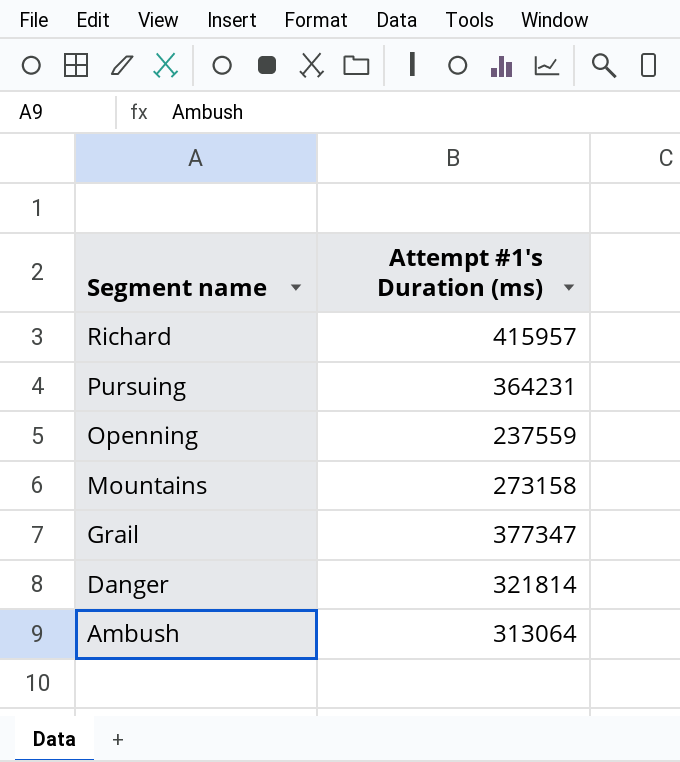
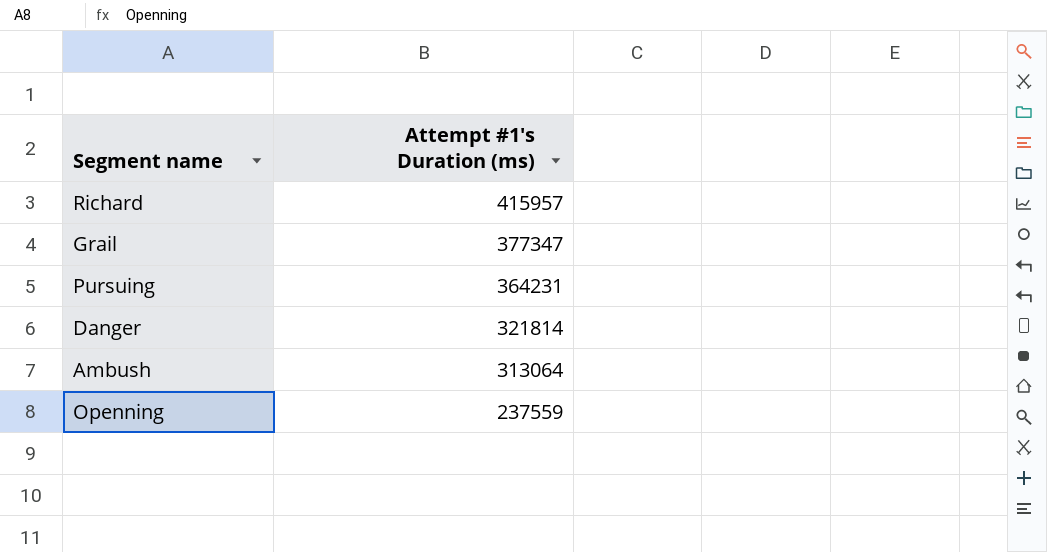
row order: Segment name descending -> Attempt #1's Duration (ms) descending
row Mountains: 273158 -> none

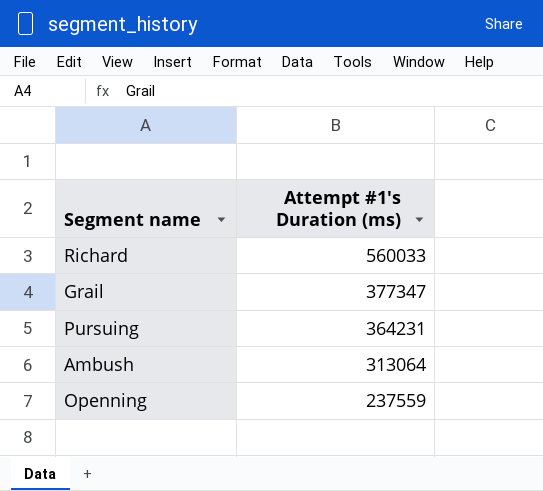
row Danger: 321814 -> none
Richard | Attempt #1's Duration (ms): 415957 -> 560033

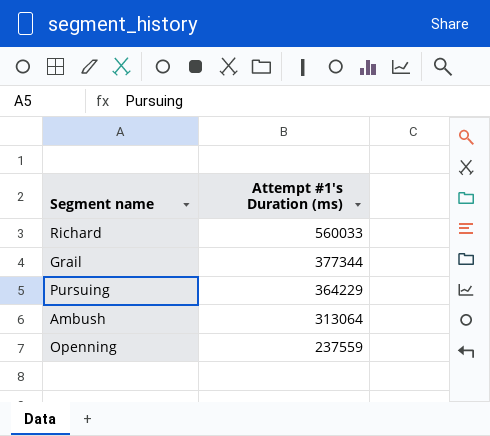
Grail | Attempt #1's Duration (ms): 377347 -> 377344
Pursuing | Attempt #1's Duration (ms): 364231 -> 364229

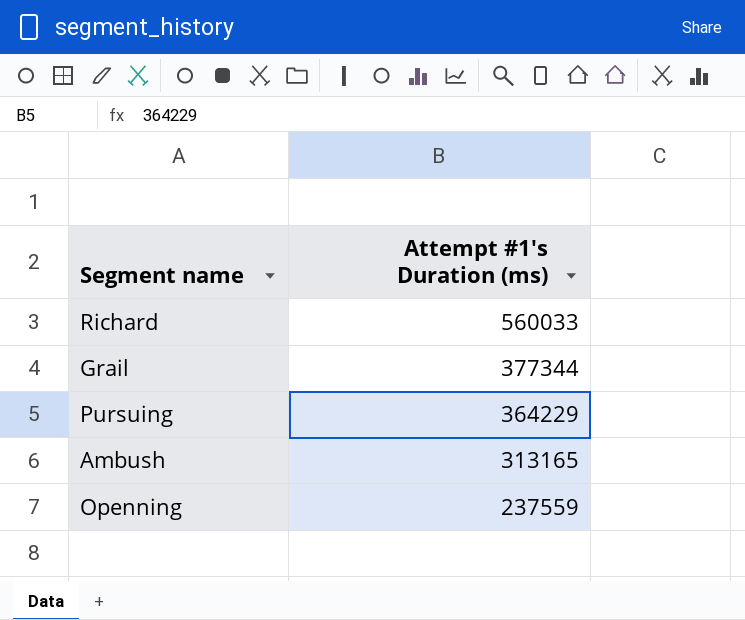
Ambush | Attempt #1's Duration (ms): 313064 -> 313165

